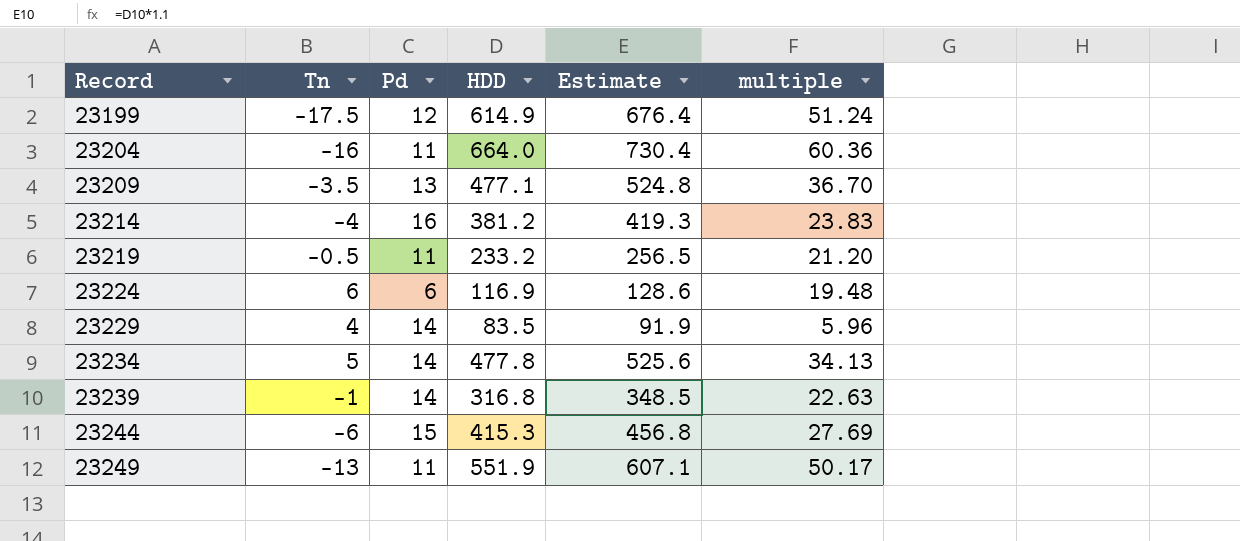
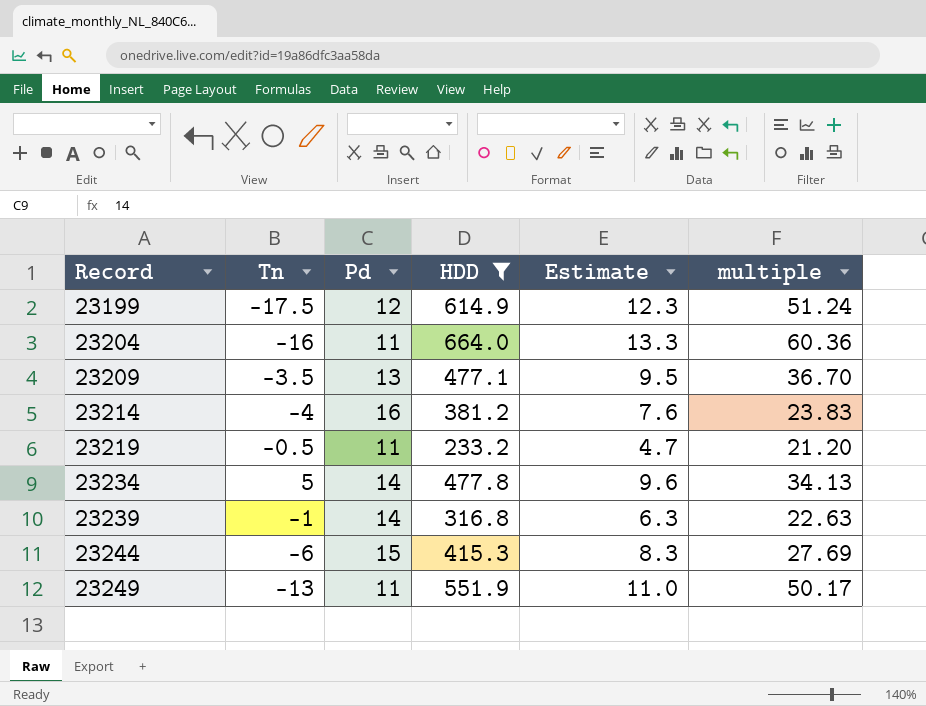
filter: none -> HDD >= 233.2
column Estimate | formula: [HDD] * 1.1 -> [HDD] * 0.02

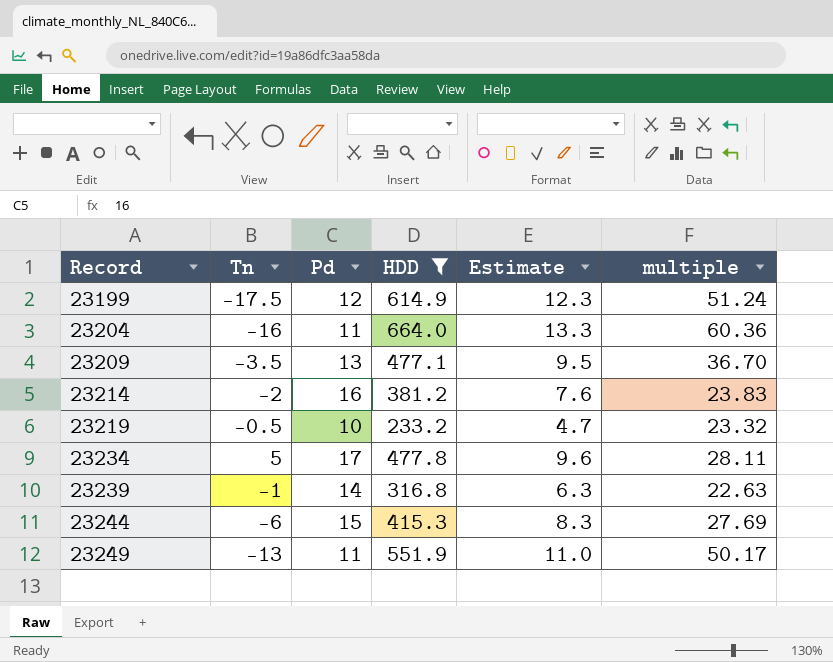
23214 | Tn: -4 -> -2
23219 | Pd: 11 -> 10
23219 | multiple: 21.20 -> 23.32
23234 | Pd: 14 -> 17
23234 | multiple: 34.13 -> 28.11

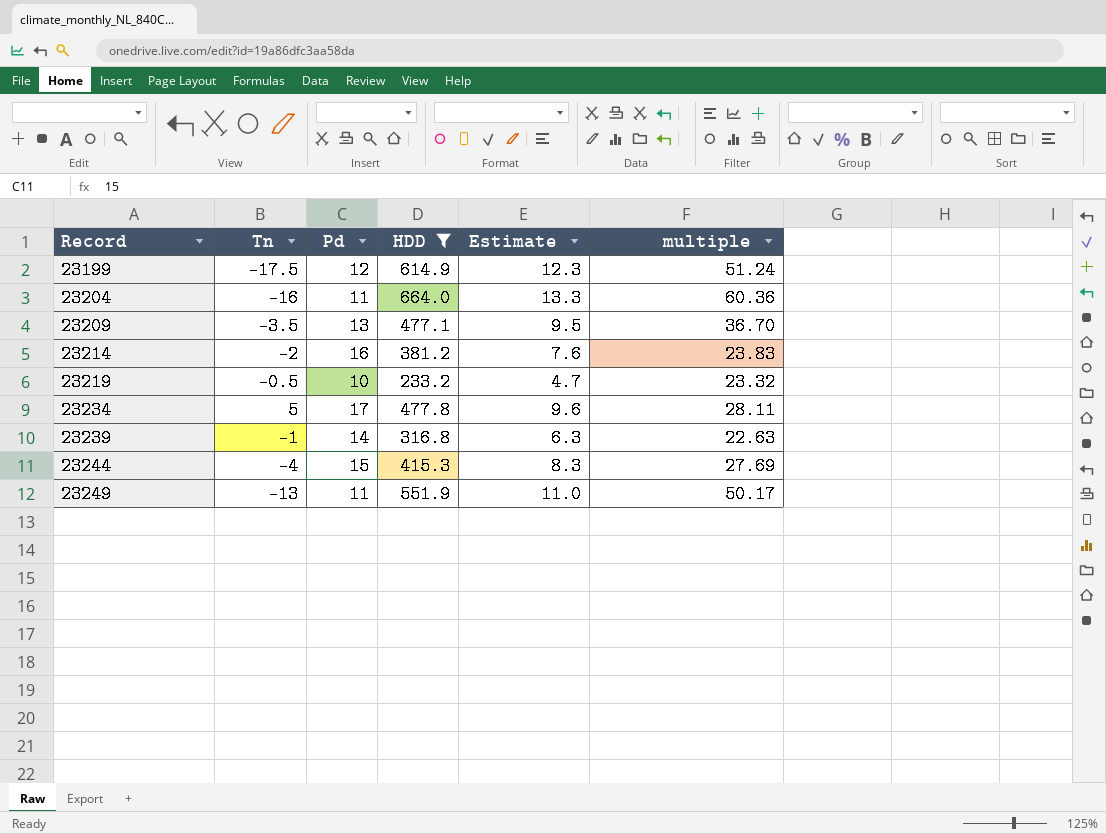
23244 | Tn: -6 -> -4

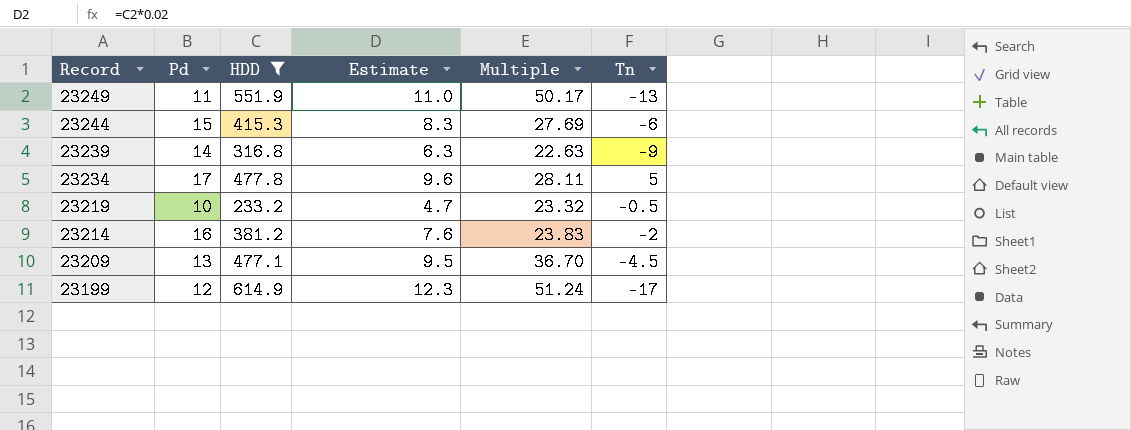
row order: Record ascending -> Record descending
column name: multiple -> Multiple
column Tn | position: 2 -> 6
row 23204: -16 | 11 | 664.0 | 13.3 | 60.36 -> none
23244 | Tn: -4 -> -6
23239 | Tn: -1 -> -9
23209 | Tn: -3.5 -> -4.5
23199 | Tn: -17.5 -> -17

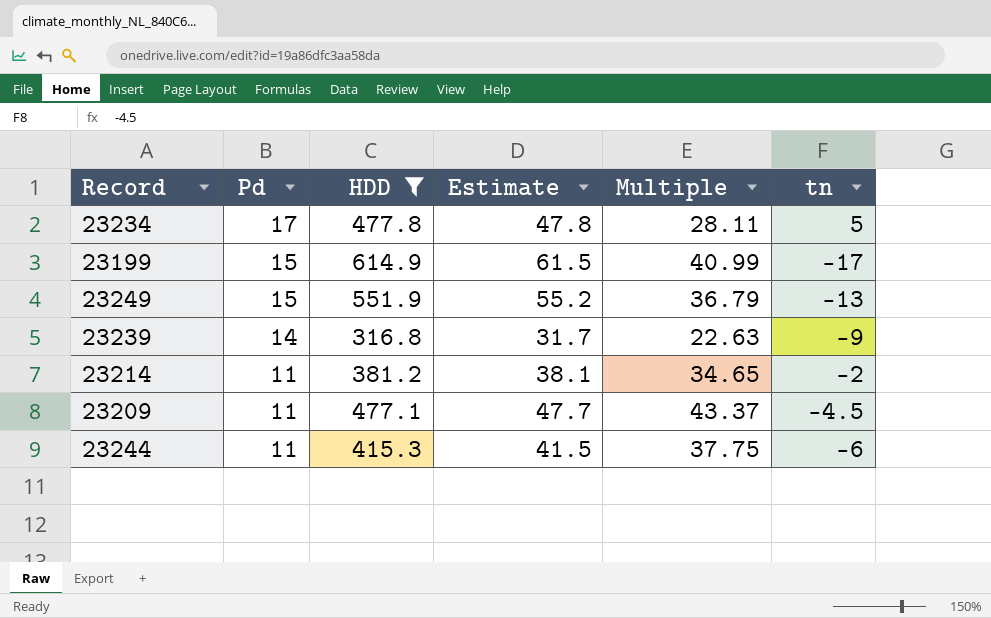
row order: Record descending -> Pd descending
column Estimate | formula: [HDD] * 0.02 -> [HDD] * 0.1
column name: Tn -> tn
row 23219: 10 | 233.2 | 4.7 | 23.32 | -0.5 -> none
23199 | Pd: 12 -> 15
23199 | Multiple: 51.24 -> 40.99
23249 | Pd: 11 -> 15
23249 | Multiple: 50.17 -> 36.79
23214 | Pd: 16 -> 11
23214 | Multiple: 23.83 -> 34.65
23209 | Pd: 13 -> 11
23209 | Multiple: 36.70 -> 43.37
23244 | Pd: 15 -> 11
23244 | Multiple: 27.69 -> 37.75

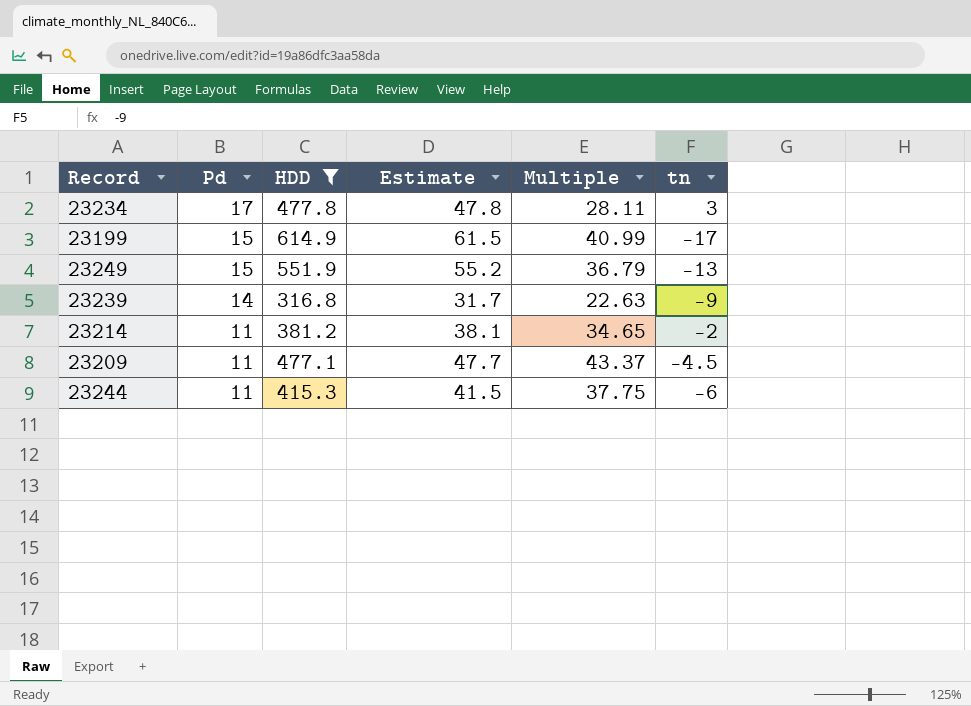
23234 | tn: 5 -> 3

